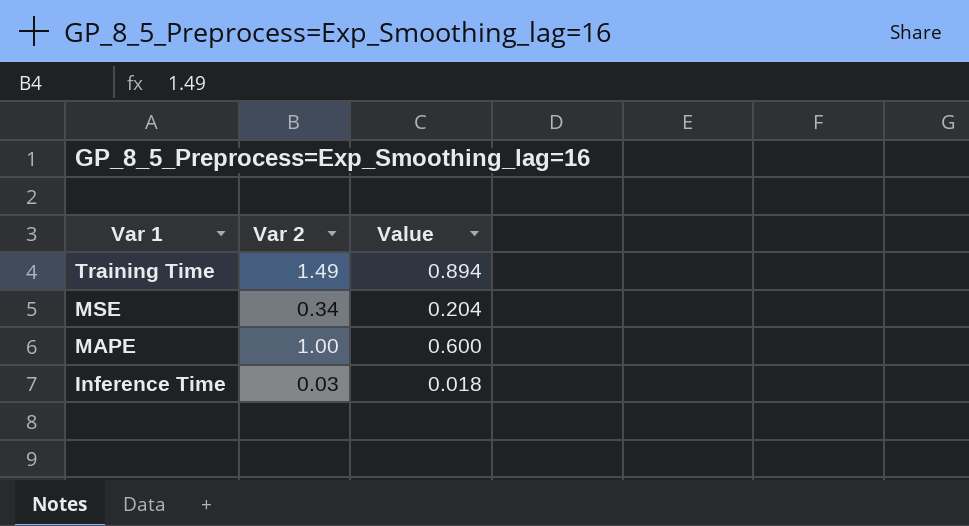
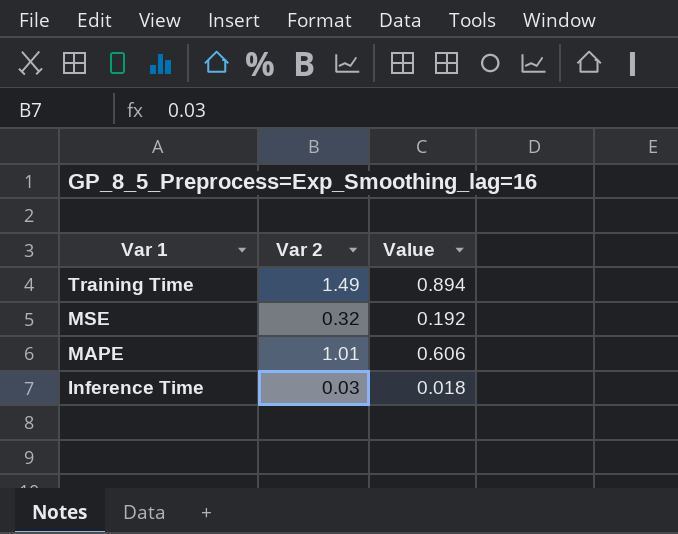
MSE | Var 2: 0.34 -> 0.32
MSE | Value: 0.204 -> 0.192
MAPE | Var 2: 1.00 -> 1.01
MAPE | Value: 0.600 -> 0.606

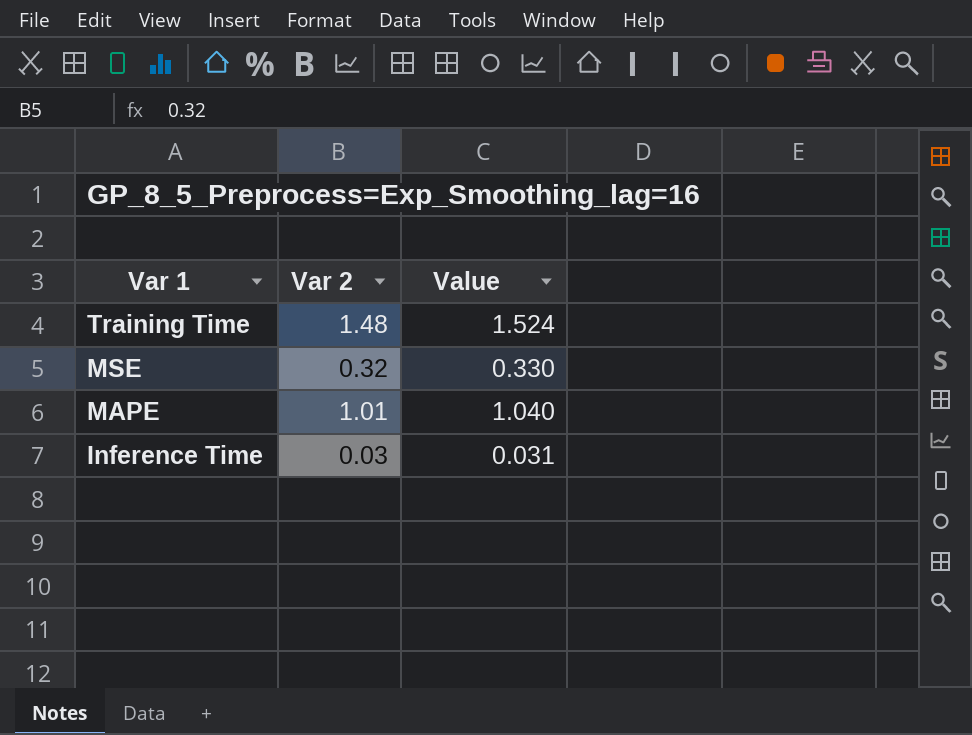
column Value | formula: [Var 2] * 0.6 -> [Var 2] * 1.03
Training Time | Var 2: 1.49 -> 1.48

